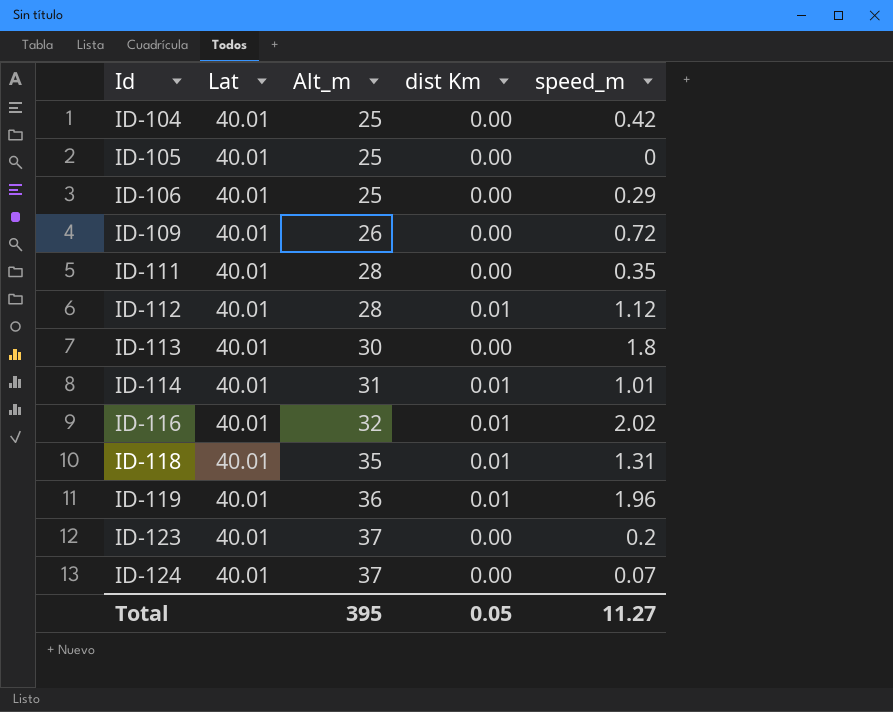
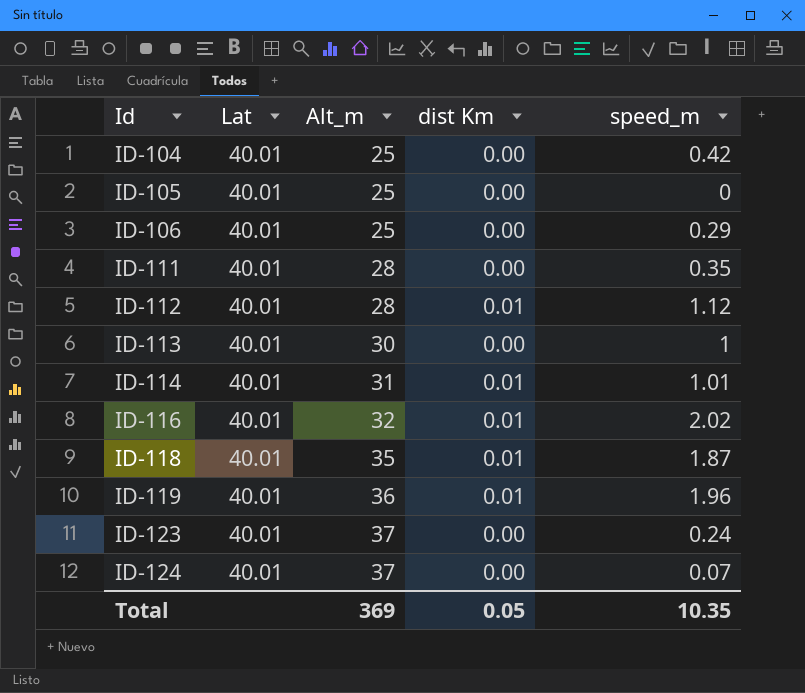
row ID-109: 40.01 | 26 | 0.00 | 0.72 -> none
ID-113 | speed_m: 1.8 -> 1
ID-118 | speed_m: 1.31 -> 1.87
ID-123 | speed_m: 0.2 -> 0.24
Total | Alt_m: 395 -> 369
Total | speed_m: 11.27 -> 10.35

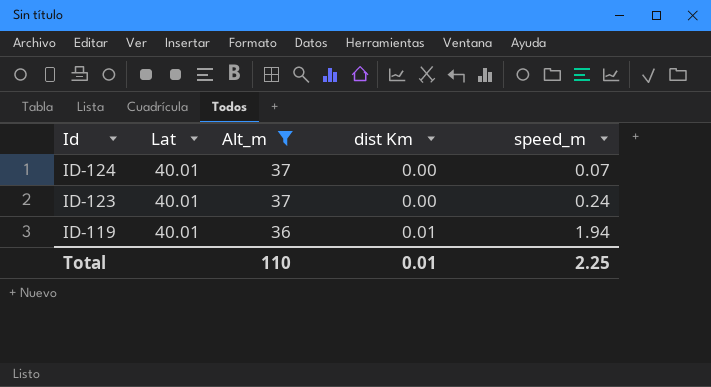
filter: none -> Alt_m >= 36
row order: Id ascending -> Id descending
ID-119 | speed_m: 1.96 -> 1.94
Total | Alt_m: 369 -> 110
Total | dist Km: 0.05 -> 0.01
Total | speed_m: 10.35 -> 2.25

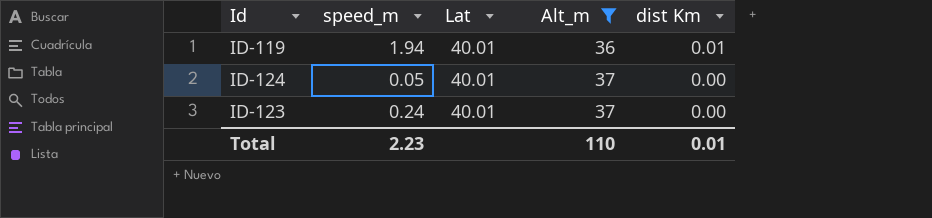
row order: Id descending -> Alt_m ascending
column speed_m | position: 5 -> 2
ID-124 | speed_m: 0.07 -> 0.05
Total | speed_m: 2.25 -> 2.23

